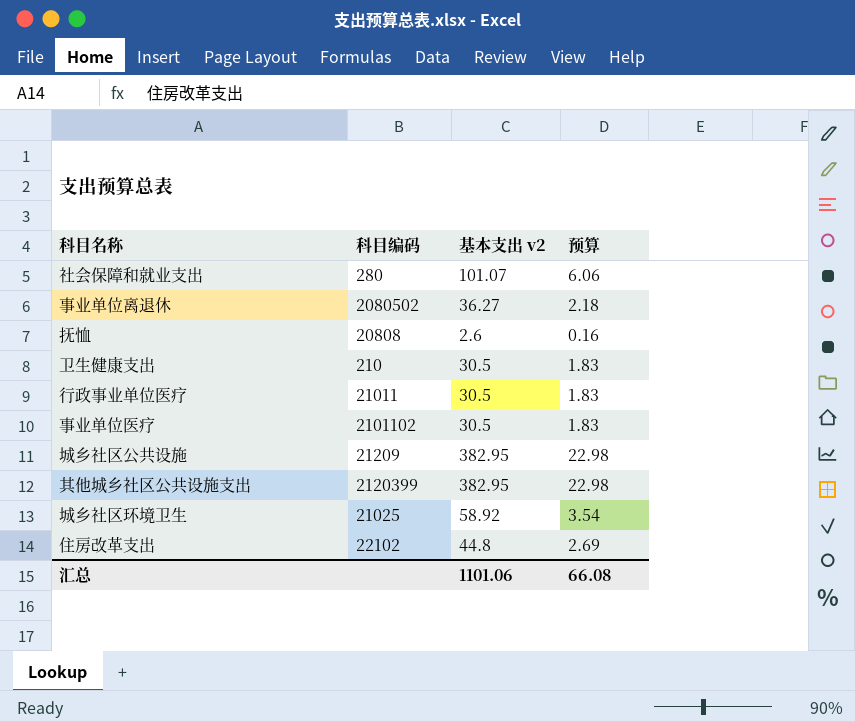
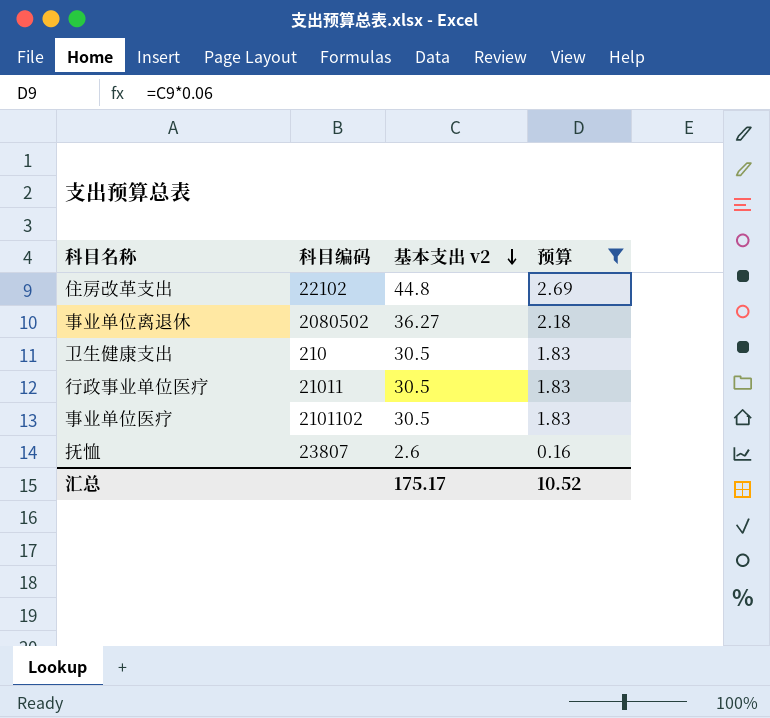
filter: none -> 预算 <= 2.69
row order: none -> 基本支出 v2 descending
抚恤 | 科目编码: 20808 -> 23807
汇总 | 基本支出 v2: 1101.06 -> 175.17
汇总 | 预算: 66.08 -> 10.52

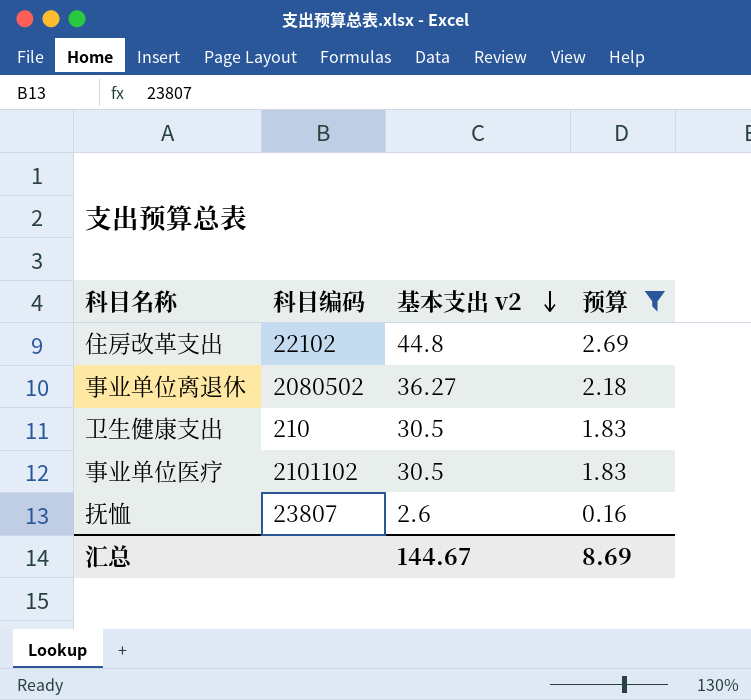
row 行政事业单位医疗: 21011 | 30.5 | 1.83 -> none
汇总 | 基本支出 v2: 175.17 -> 144.67
汇总 | 预算: 10.52 -> 8.69

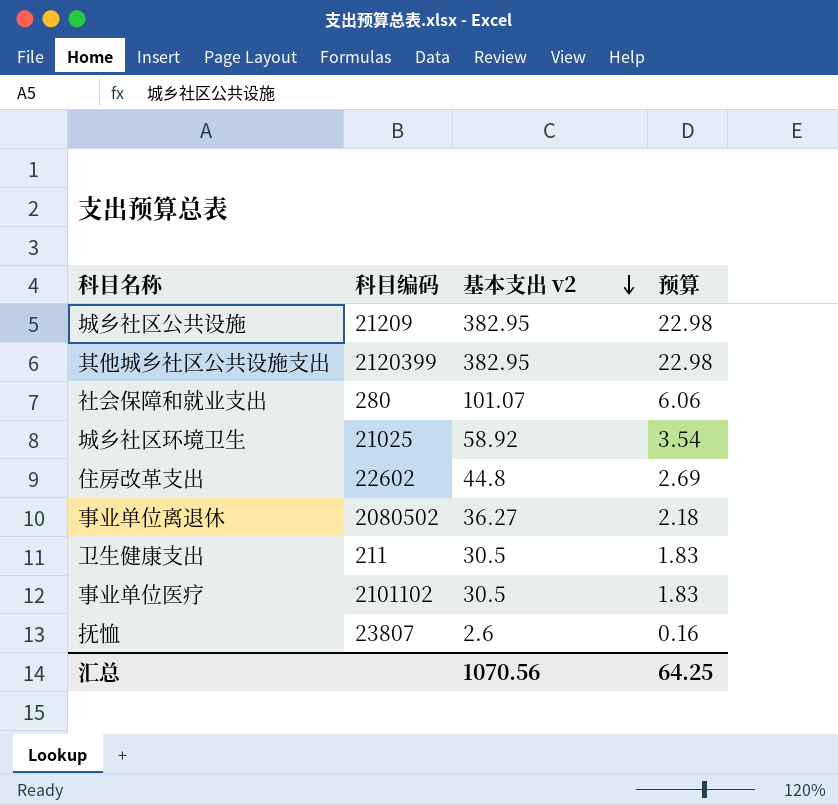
filter: 预算 <= 2.69 -> none
住房改革支出 | 科目编码: 22102 -> 22602
卫生健康支出 | 科目编码: 210 -> 211
汇总 | 基本支出 v2: 144.67 -> 1070.56
汇总 | 预算: 8.69 -> 64.25

